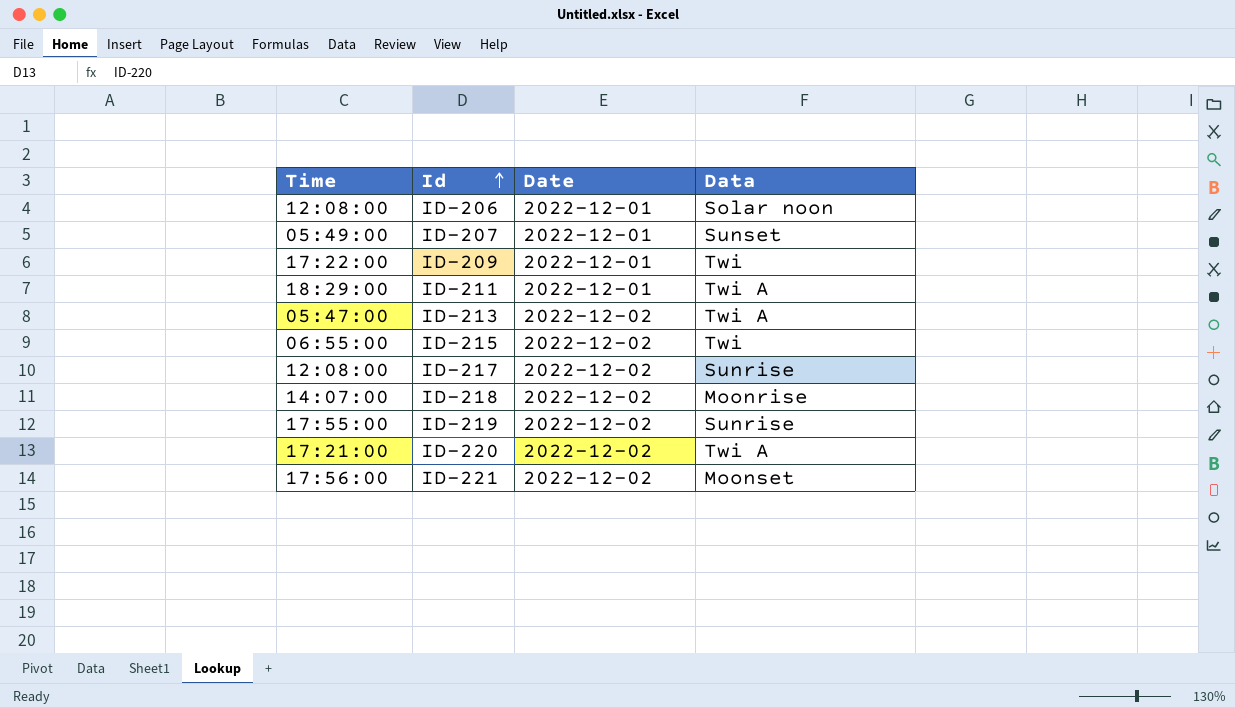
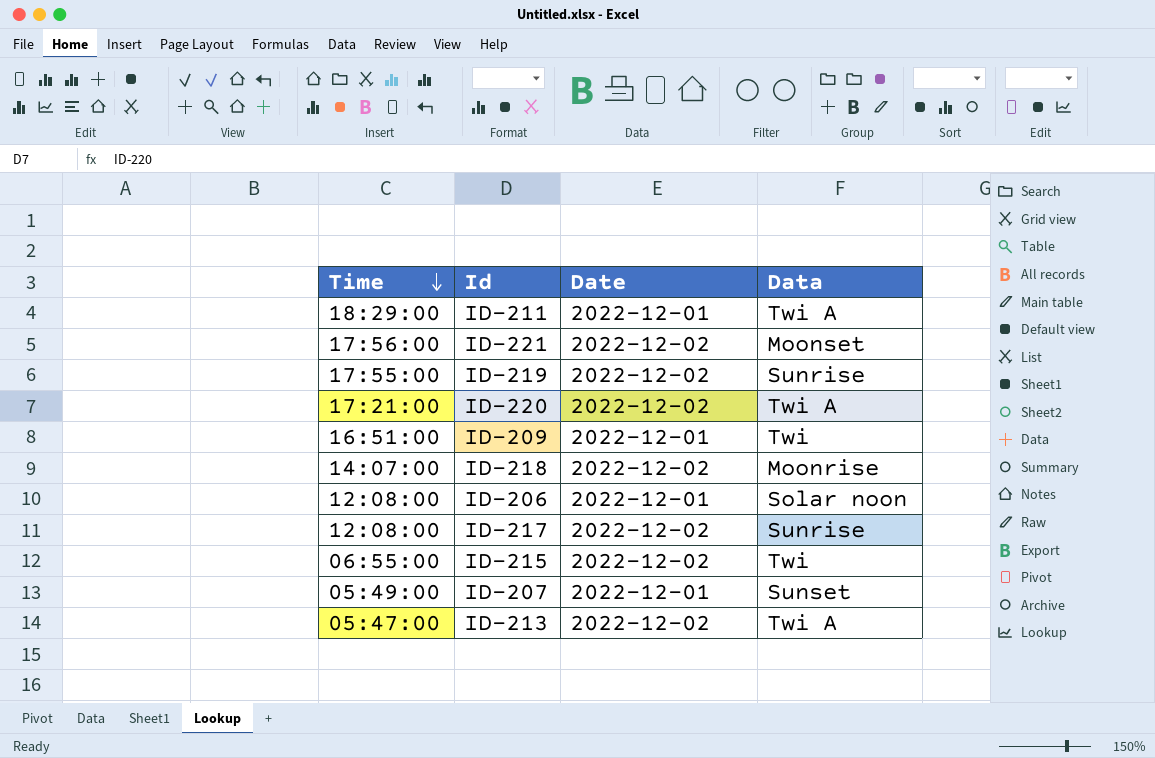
row order: Id ascending -> Time descending
ID-209 | Time: 17:22:00 -> 16:51:00

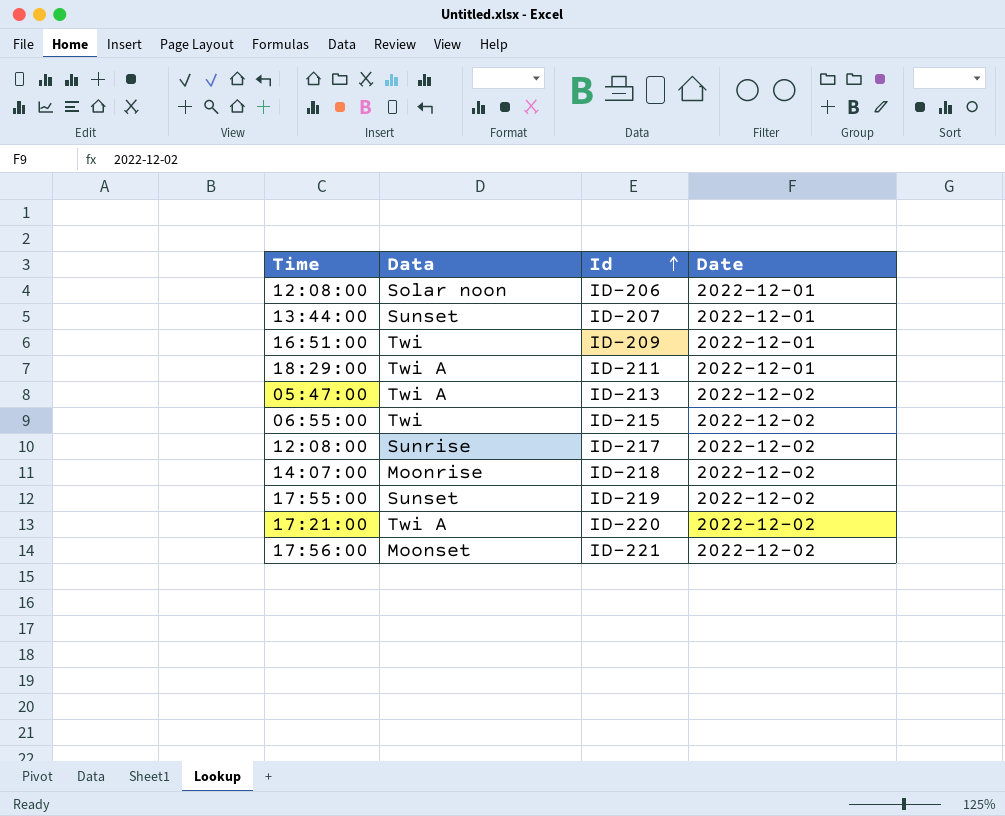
row order: Time descending -> Id ascending
column Data | position: 4 -> 2
ID-207 | Time: 05:49:00 -> 13:44:00
ID-219 | Data: Sunrise -> Sunset

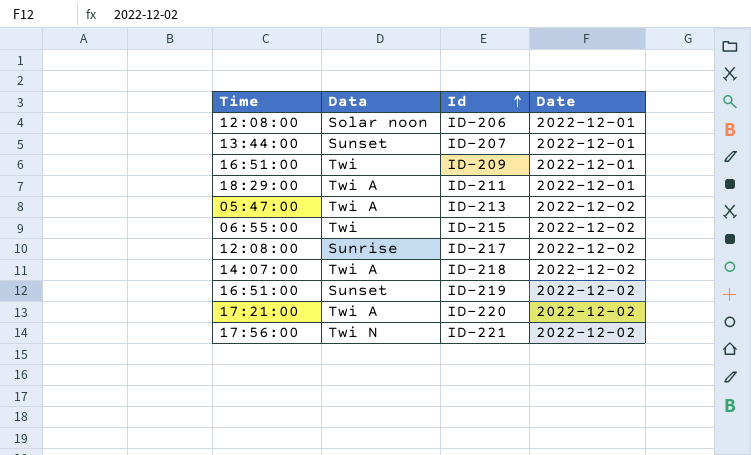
ID-218 | Data: Moonrise -> Twi A
ID-219 | Time: 17:55:00 -> 16:51:00
ID-221 | Data: Moonset -> Twi N

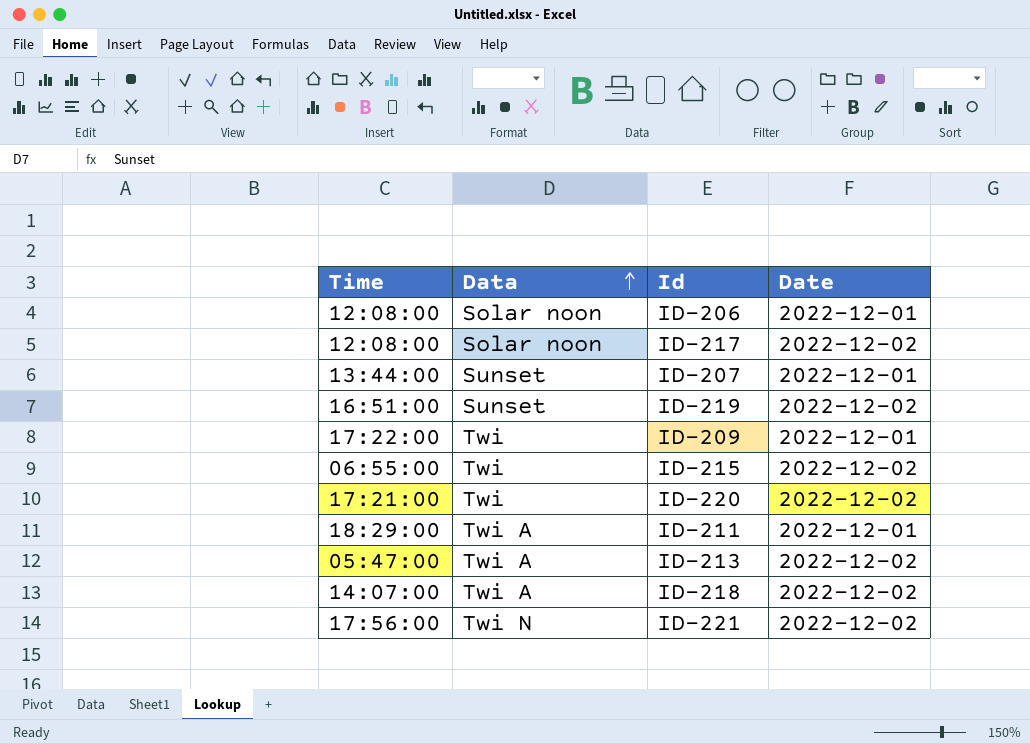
row order: Id ascending -> Data ascending
ID-217 | Data: Sunrise -> Solar noon
ID-209 | Time: 16:51:00 -> 17:22:00
ID-220 | Data: Twi A -> Twi

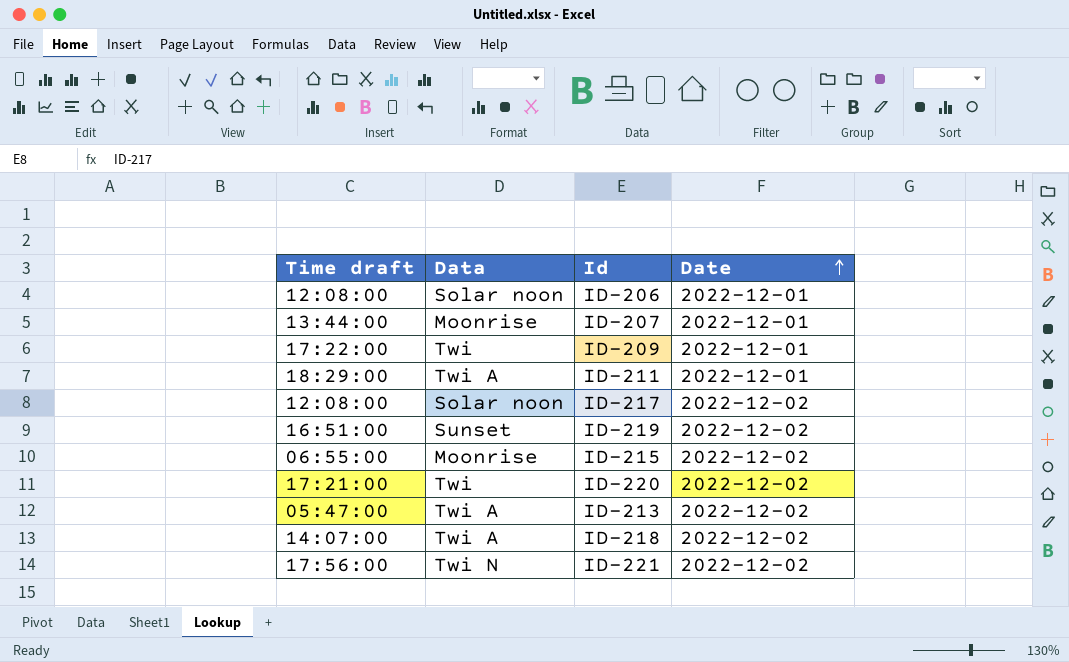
row order: Data ascending -> Date ascending
column name: Time -> Time draft
ID-207 | Data: Sunset -> Moonrise
ID-215 | Data: Twi -> Moonrise

